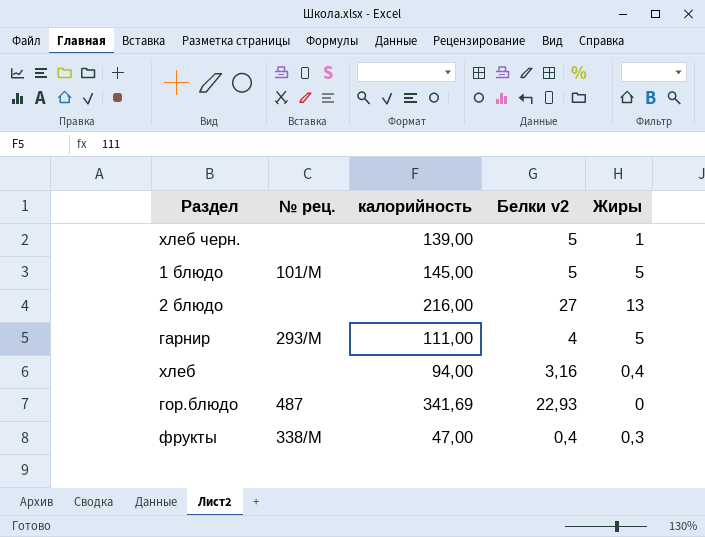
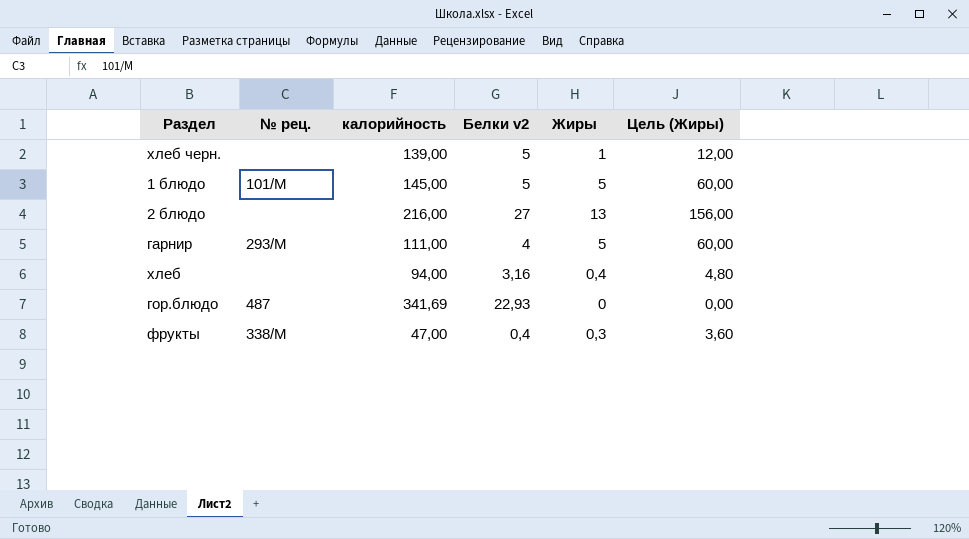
column Цель (Жиры) | formula: none -> [Жиры] * 12

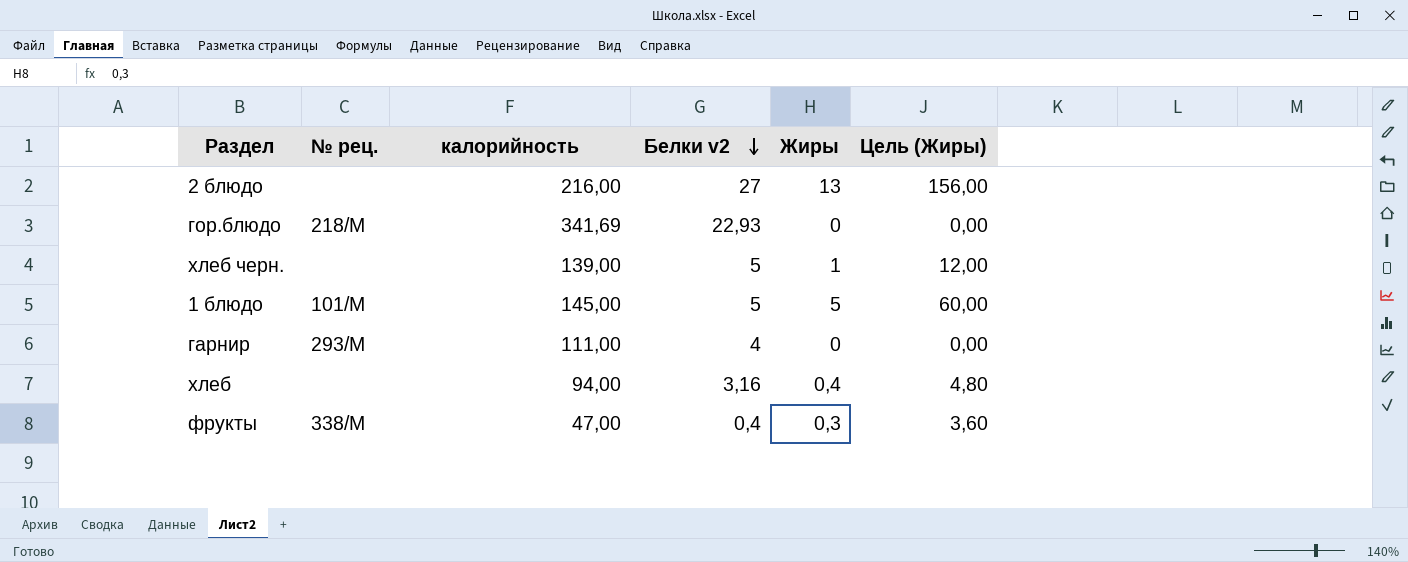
row order: none -> Белки v2 descending
гор.блюдо | № рец.: 487 -> 218/М
гарнир | Жиры: 5 -> 0
гарнир | Цель (Жиры): 60,00 -> 0,00

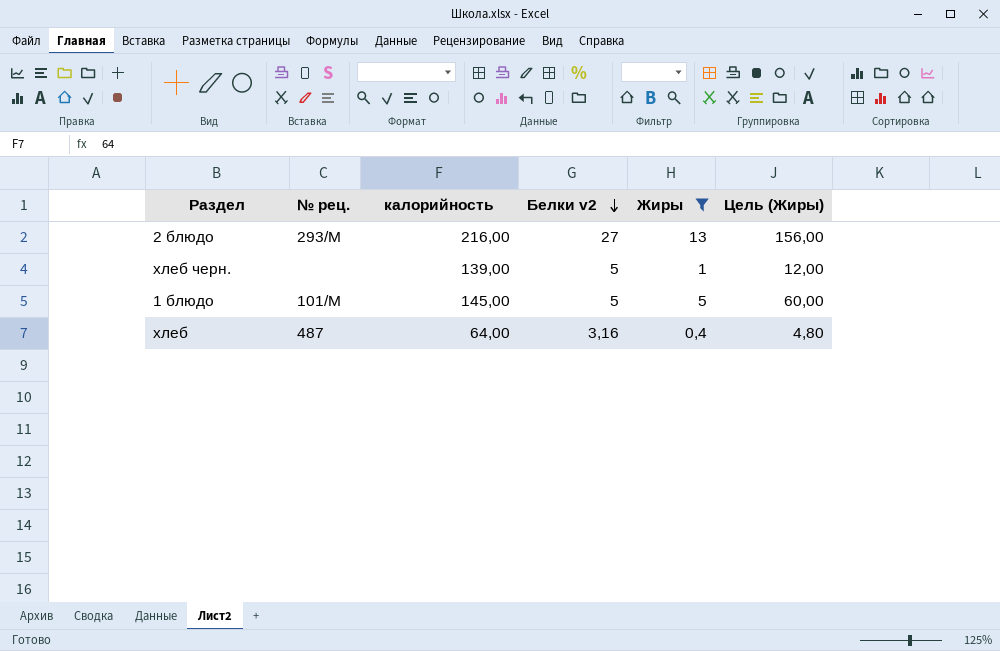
filter: none -> Жиры >= 0,4
2 блюдо | № рец.: none -> 293/М
хлеб | № рец.: none -> 487
хлеб | калорийность: 94,00 -> 64,00

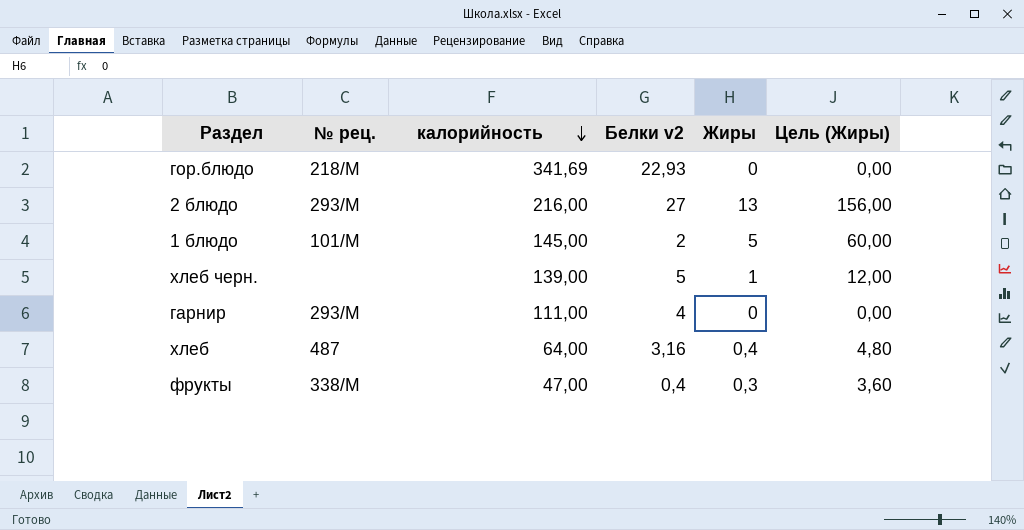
filter: Жиры >= 0,4 -> none
row order: Белки v2 descending -> калорийность descending
1 блюдо | Белки v2: 5 -> 2

